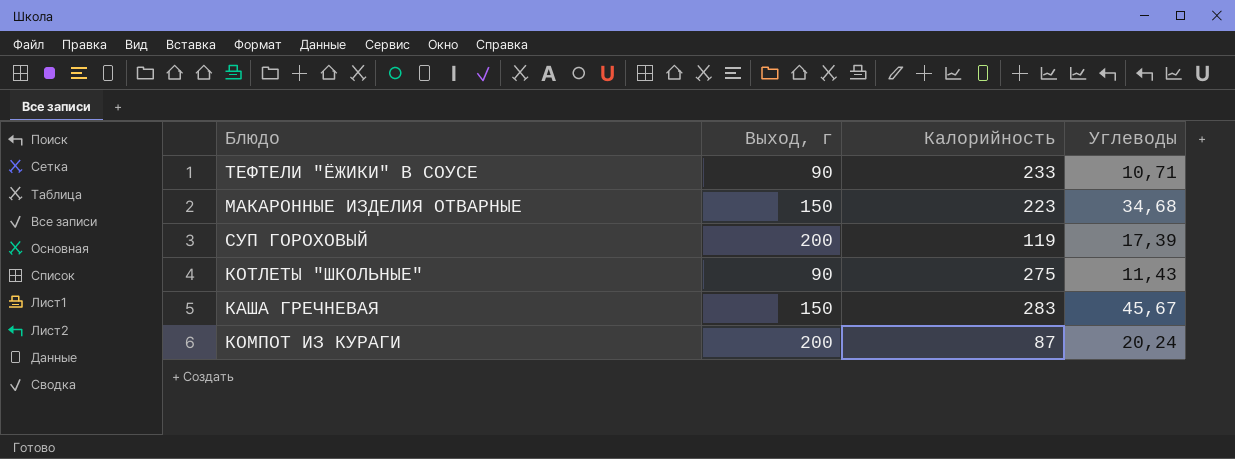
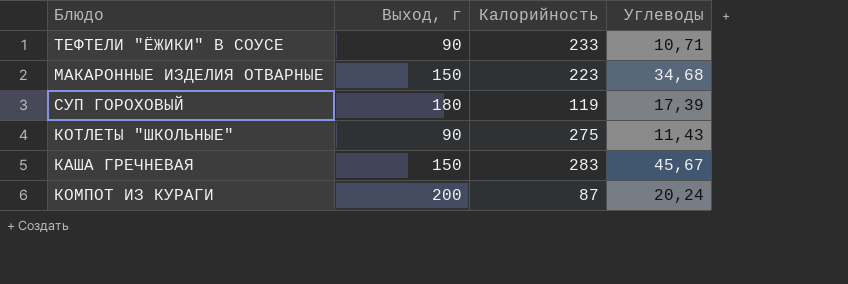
СУП ГОРОХОВЫЙ | Выход, г: 200 -> 180

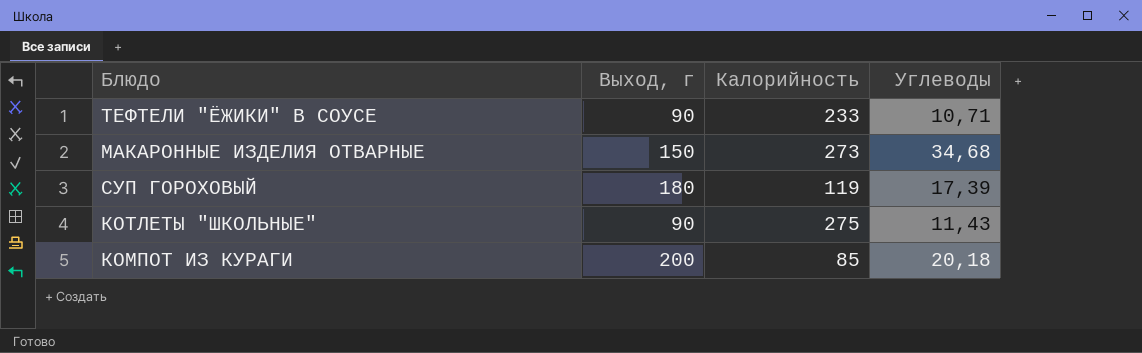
row КАША ГРЕЧНЕВАЯ: 150 | 283 | 45,67 -> none
МАКАРОННЫЕ ИЗДЕЛИЯ ОТВАРНЫЕ | Калорийность: 223 -> 273
КОМПОТ ИЗ КУРАГИ | Калорийность: 87 -> 85
КОМПОТ ИЗ КУРАГИ | Углеводы: 20,24 -> 20,18

